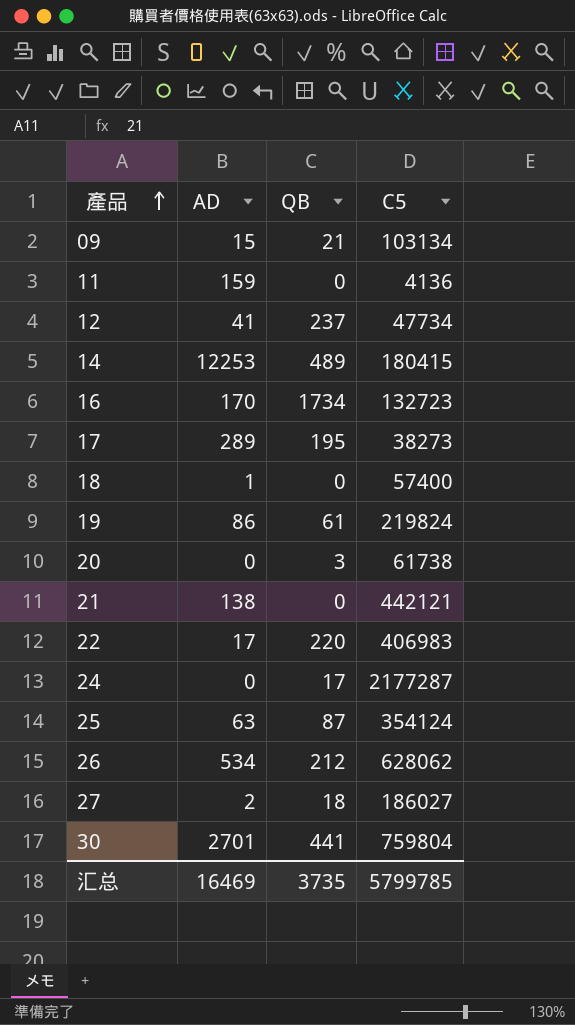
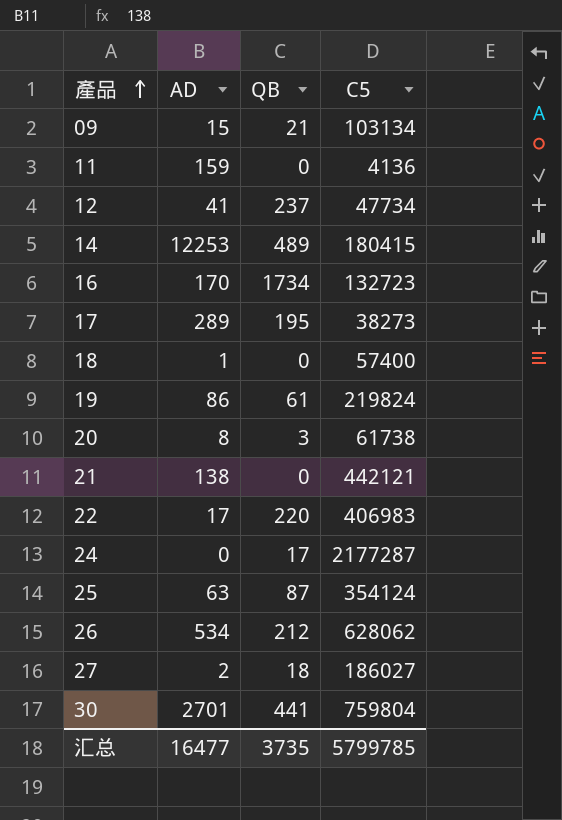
20 | AD: 0 -> 8
汇总 | AD: 16469 -> 16477

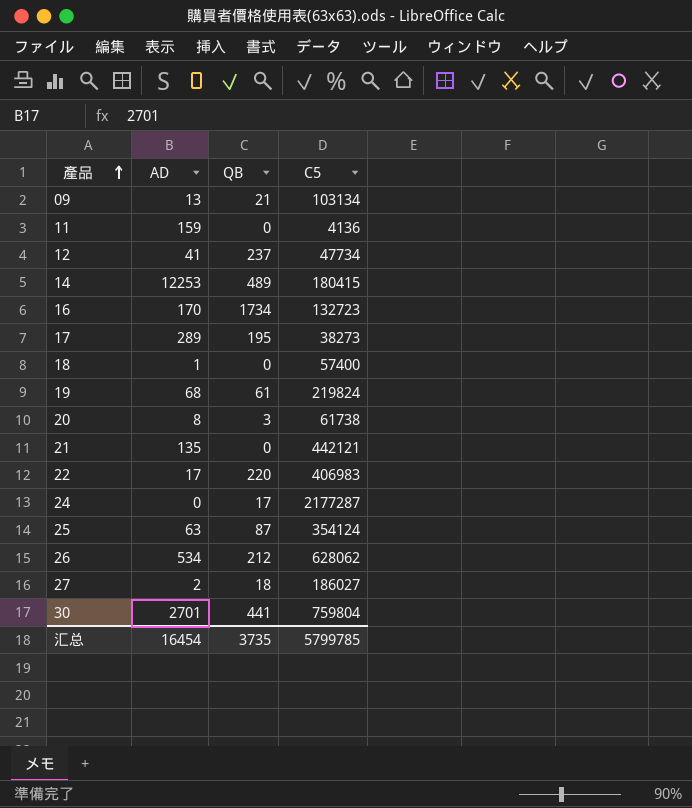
09 | AD: 15 -> 13
19 | AD: 86 -> 68
21 | AD: 138 -> 135
汇总 | AD: 16477 -> 16454

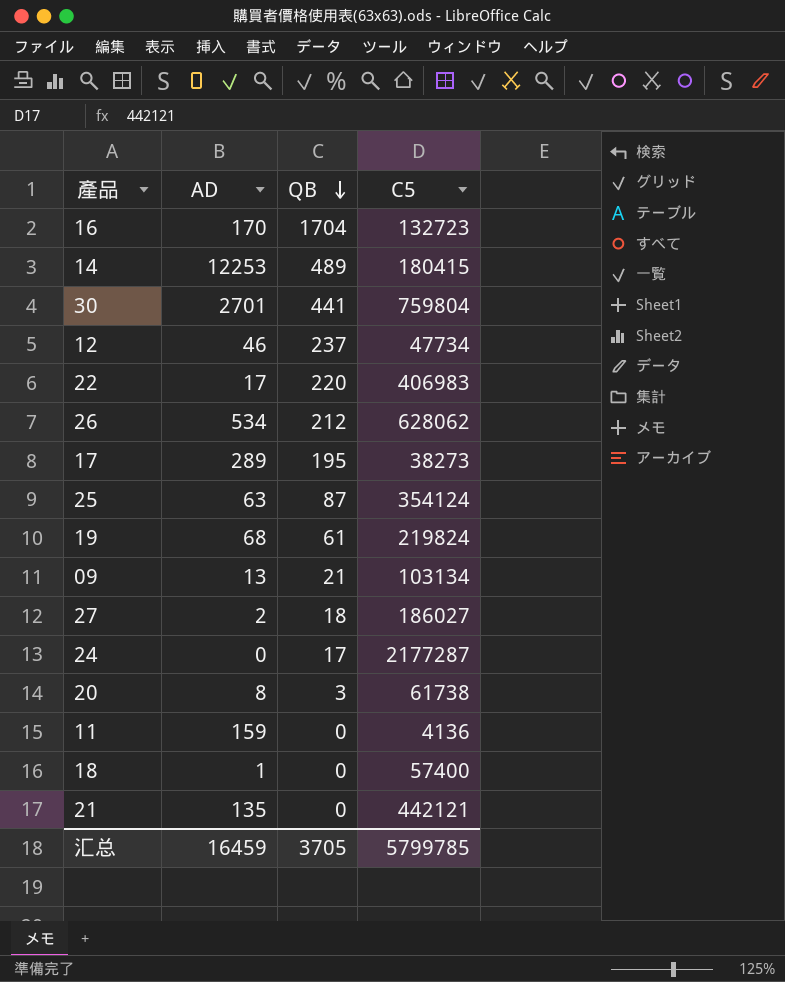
row order: 產品 ascending -> QB descending
16 | QB: 1734 -> 1704
12 | AD: 41 -> 46
汇总 | AD: 16454 -> 16459
汇总 | QB: 3735 -> 3705

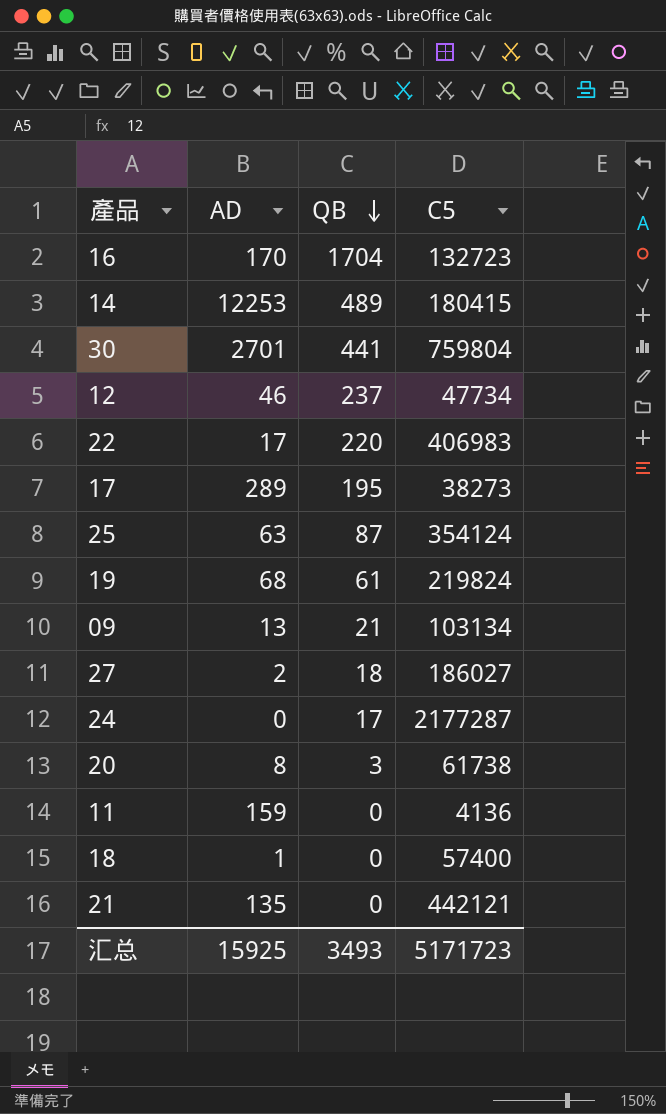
row 26: 534 | 212 | 628062 -> none
汇总 | AD: 16459 -> 15925
汇总 | QB: 3705 -> 3493
汇总 | C5: 5799785 -> 5171723

